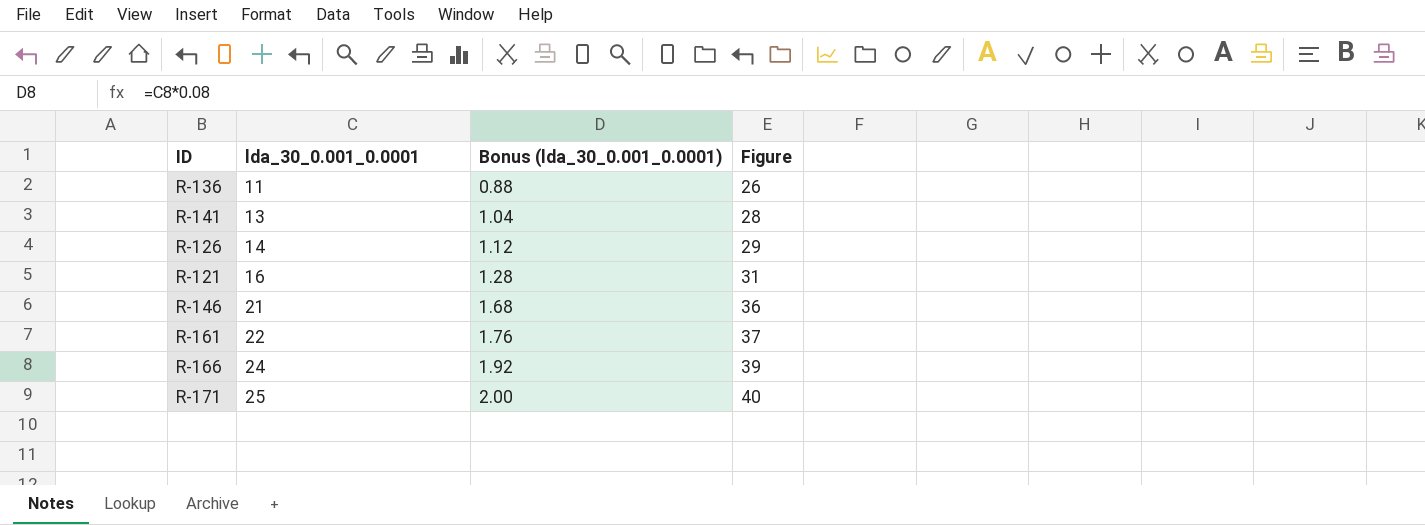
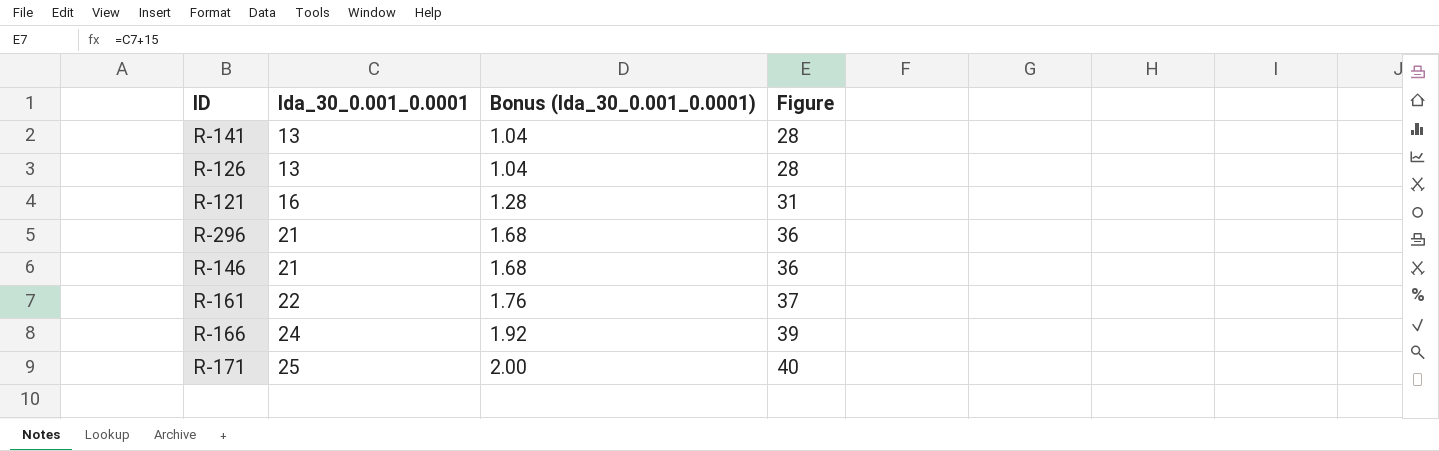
row R-136: 11 | 0.88 | 26 -> none
R-126 | lda_30_0.001_0.0001: 14 -> 13
R-126 | Bonus (lda_30_0.001_0.0001): 1.12 -> 1.04
R-126 | Figure: 29 -> 28
row R-296: none -> 21 | 1.68 | 36

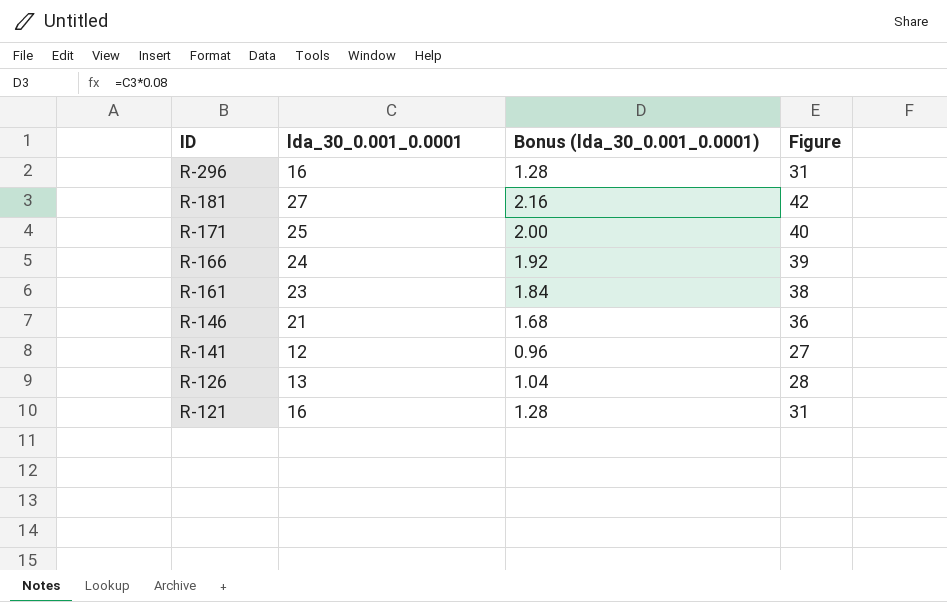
row order: lda_30_0.001_0.0001 ascending -> ID descending
R-296 | lda_30_0.001_0.0001: 21 -> 16
R-296 | Bonus (lda_30_0.001_0.0001): 1.68 -> 1.28
R-296 | Figure: 36 -> 31
row R-181: none -> 27 | 2.16 | 42
R-161 | lda_30_0.001_0.0001: 22 -> 23
R-161 | Bonus (lda_30_0.001_0.0001): 1.76 -> 1.84
R-161 | Figure: 37 -> 38
R-141 | lda_30_0.001_0.0001: 13 -> 12
R-141 | Bonus (lda_30_0.001_0.0001): 1.04 -> 0.96
R-141 | Figure: 28 -> 27

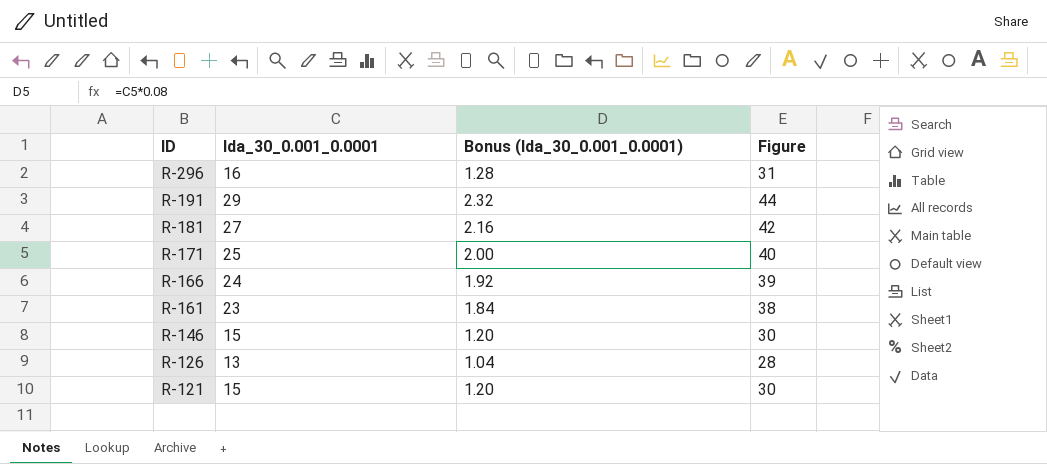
row R-141: 12 | 0.96 | 27 -> none
row R-191: none -> 29 | 2.32 | 44
R-146 | lda_30_0.001_0.0001: 21 -> 15
R-146 | Bonus (lda_30_0.001_0.0001): 1.68 -> 1.20
R-146 | Figure: 36 -> 30
R-121 | lda_30_0.001_0.0001: 16 -> 15
R-121 | Bonus (lda_30_0.001_0.0001): 1.28 -> 1.20
R-121 | Figure: 31 -> 30

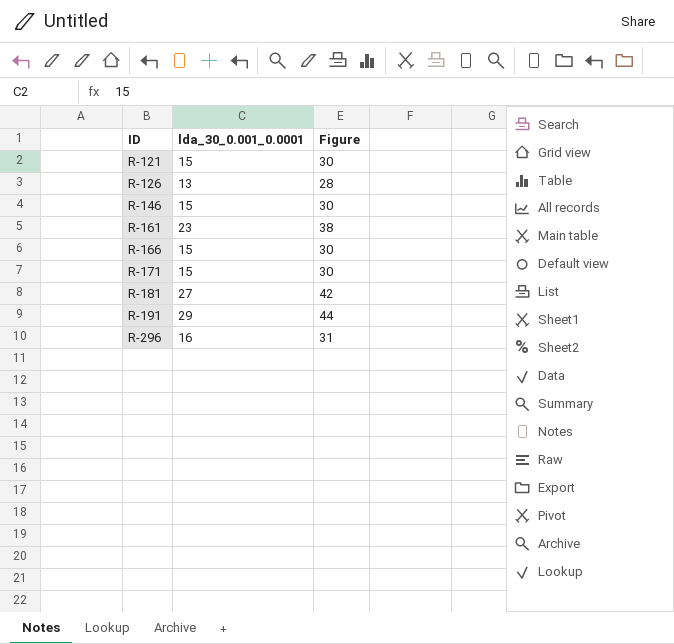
row order: ID descending -> ID ascending
column Bonus (lda_30_0.001_0.0001) | formula: [lda_30_0.001_0.0001] * 0.08 -> none
R-166 | lda_30_0.001_0.0001: 24 -> 15
R-166 | Figure: 39 -> 30
R-171 | lda_30_0.001_0.0001: 25 -> 15
R-171 | Figure: 40 -> 30

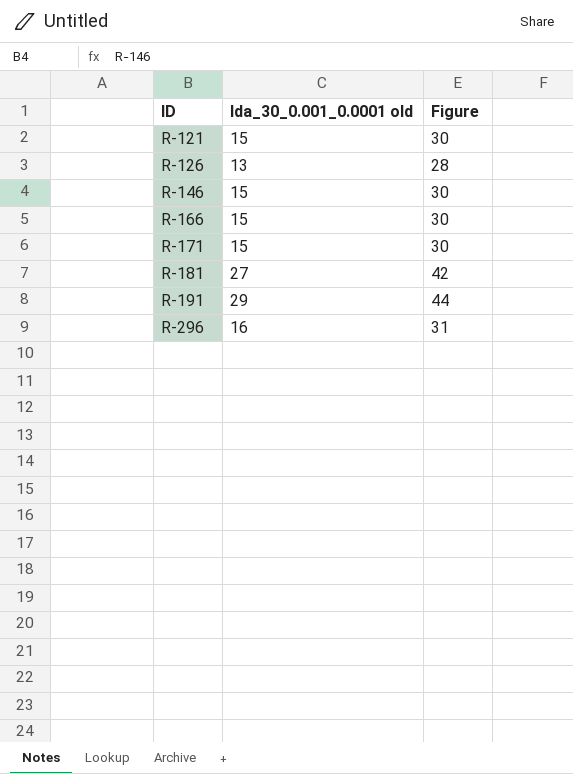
column name: lda_30_0.001_0.0001 -> lda_30_0.001_0.0001 old
row R-161: 23 | 38 -> none

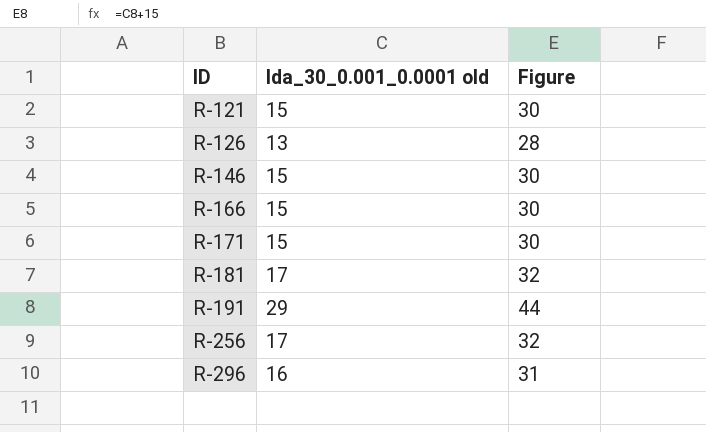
R-181 | lda_30_0.001_0.0001 old: 27 -> 17
R-181 | Figure: 42 -> 32
row R-256: none -> 17 | 32

